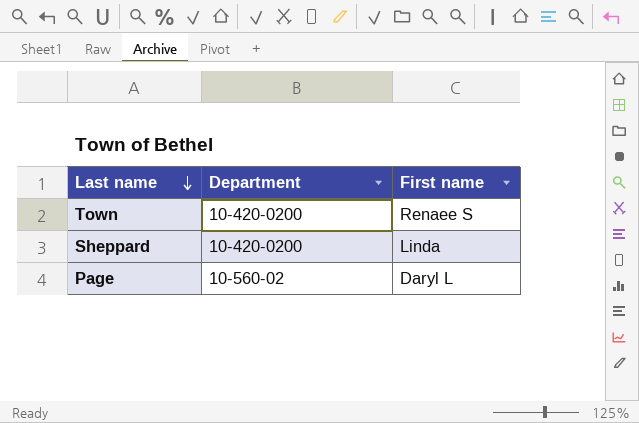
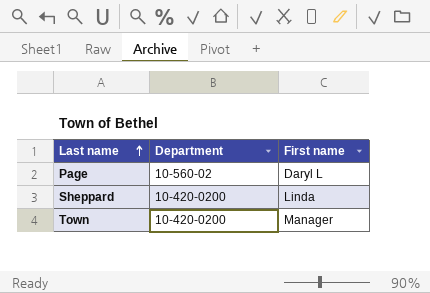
row order: Last name descending -> Last name ascending
Town | First name: Renaee S -> Manager

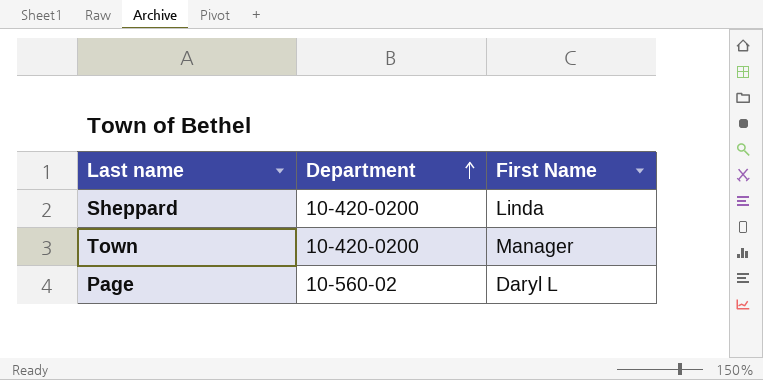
row order: Last name ascending -> Department ascending
column name: First name -> First Name

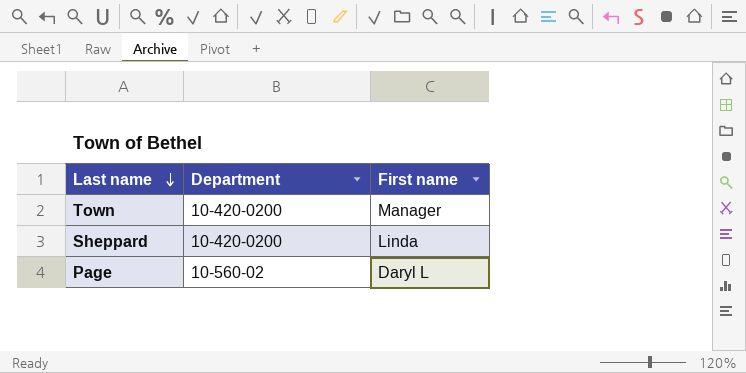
row order: Department ascending -> Last name descending
column name: First Name -> First name

